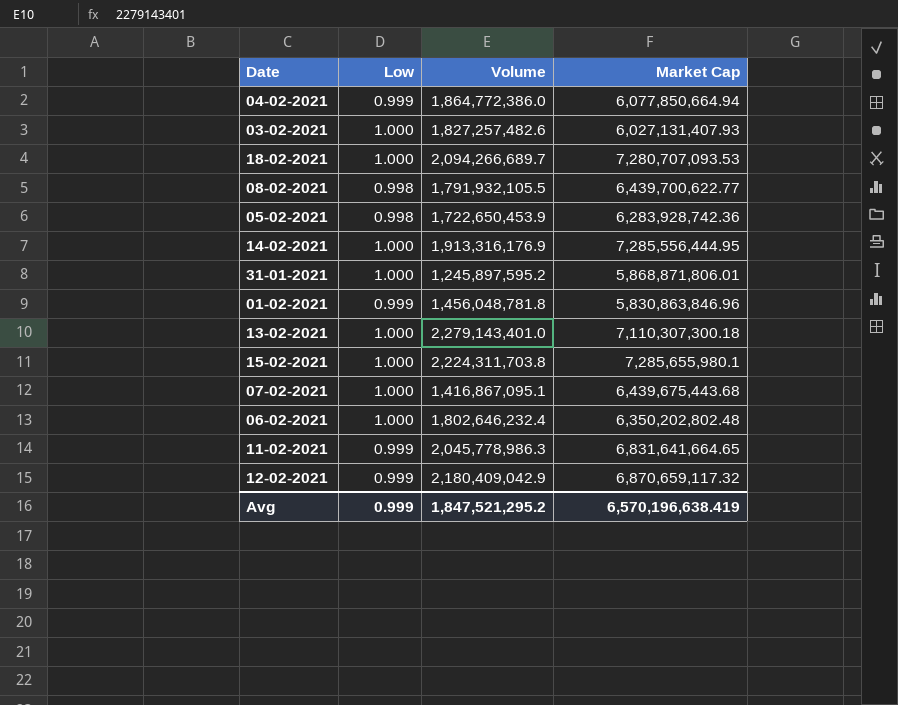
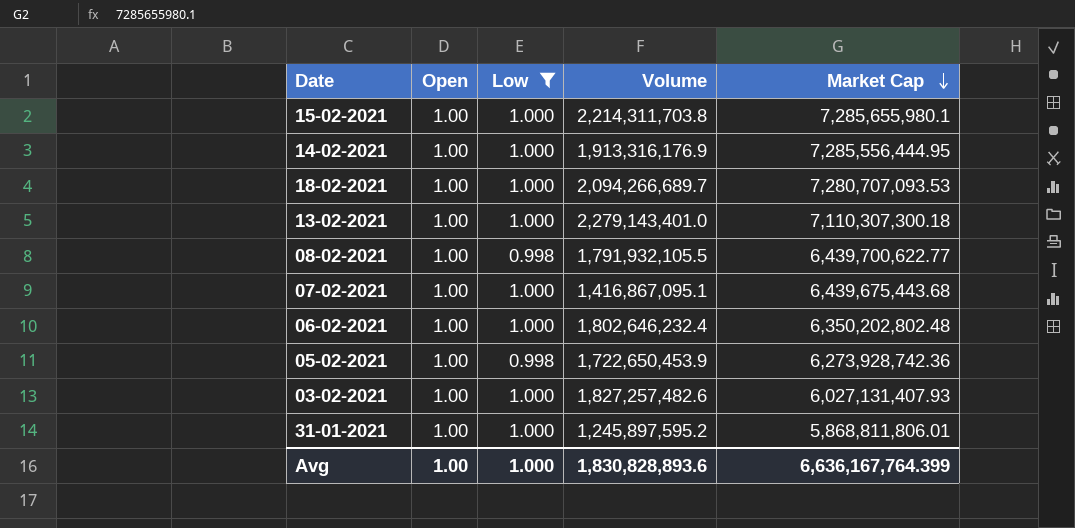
filter: none -> Low != 0.999
row order: none -> Market Cap descending
column Open | position: none -> 2
15-02-2021 | Volume: 2,224,311,703.8 -> 2,214,311,703.8
05-02-2021 | Market Cap: 6,283,928,742.36 -> 6,273,928,742.36
31-01-2021 | Market Cap: 5,868,871,806.01 -> 5,868,811,806.01
Avg | Low: 0.999 -> 1.000
Avg | Volume: 1,847,521,295.2 -> 1,830,828,893.6
Avg | Market Cap: 6,570,196,638.419 -> 6,636,167,764.399

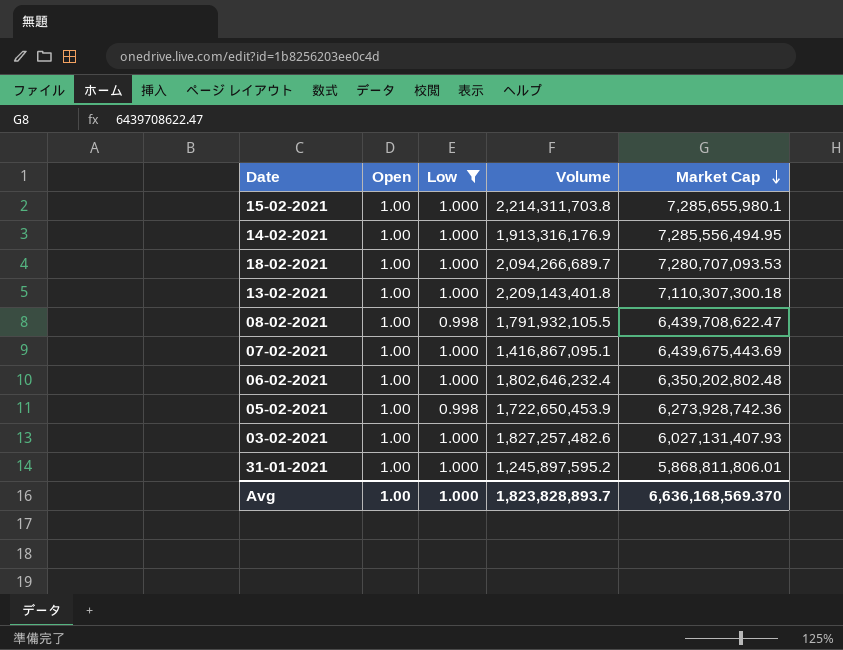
14-02-2021 | Market Cap: 7,285,556,444.95 -> 7,285,556,494.95
13-02-2021 | Volume: 2,279,143,401.0 -> 2,209,143,401.8
08-02-2021 | Market Cap: 6,439,700,622.77 -> 6,439,708,622.47
07-02-2021 | Market Cap: 6,439,675,443.68 -> 6,439,675,443.69
Avg | Volume: 1,830,828,893.6 -> 1,823,828,893.7
Avg | Market Cap: 6,636,167,764.399 -> 6,636,168,569.370

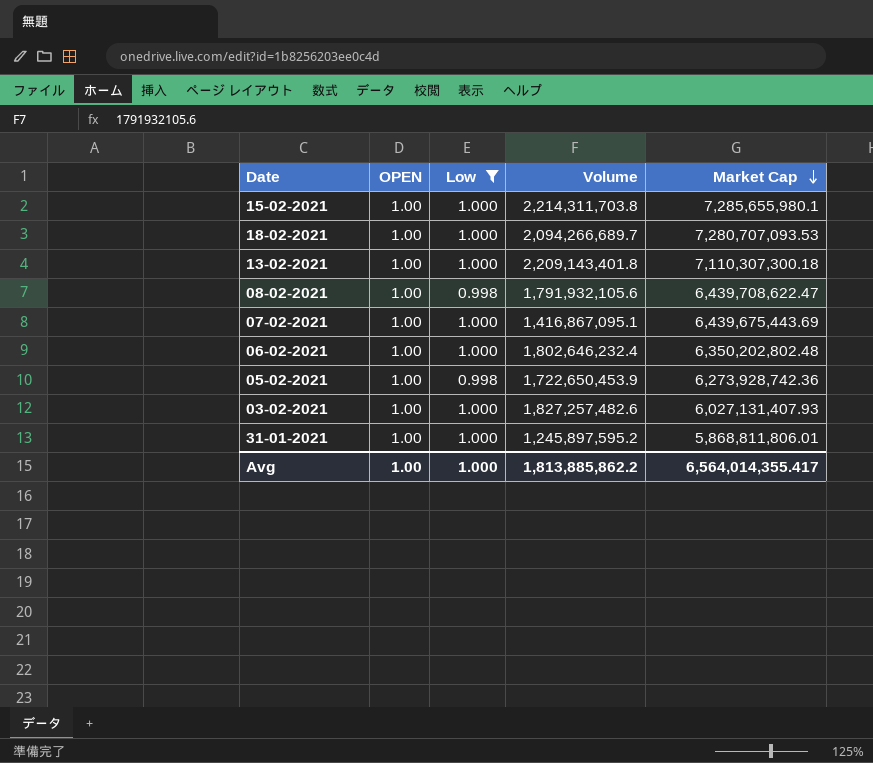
column name: Open -> OPEN
row 14-02-2021: 1.00 | 1.000 | 1,913,316,176.9 | 7,285,556,494.95 -> none
08-02-2021 | Volume: 1,791,932,105.5 -> 1,791,932,105.6
Avg | Volume: 1,823,828,893.7 -> 1,813,885,862.2
Avg | Market Cap: 6,636,168,569.370 -> 6,564,014,355.417

